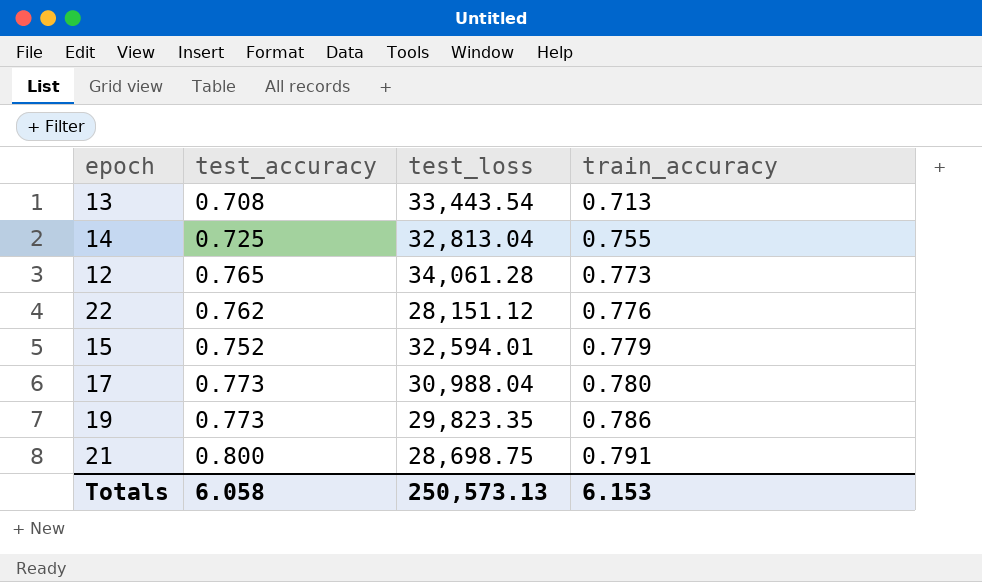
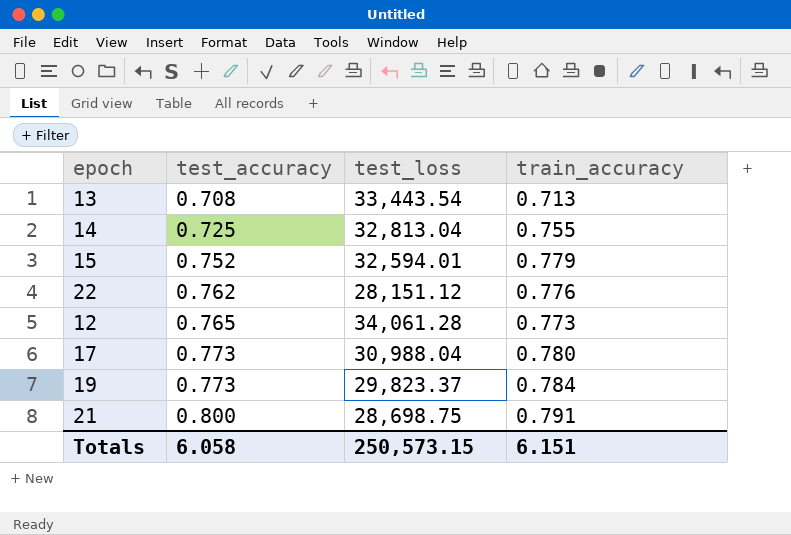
row order: train_accuracy ascending -> test_accuracy ascending
19 | test_loss: 29,823.35 -> 29,823.37
19 | train_accuracy: 0.786 -> 0.784
Totals | test_loss: 250,573.13 -> 250,573.15
Totals | train_accuracy: 6.153 -> 6.151

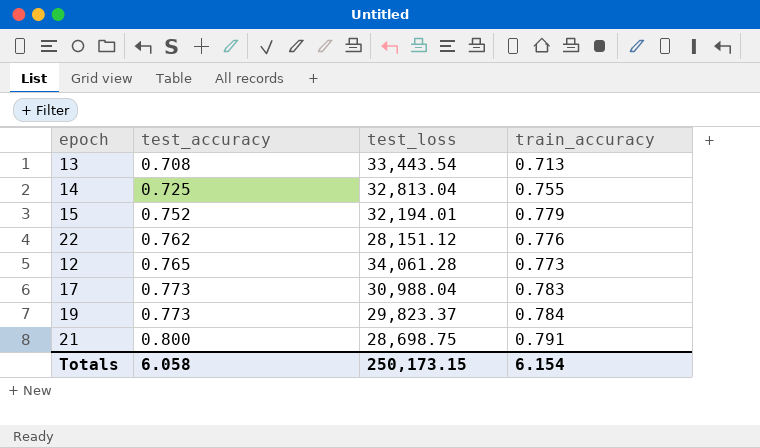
15 | test_loss: 32,594.01 -> 32,194.01
17 | train_accuracy: 0.780 -> 0.783
Totals | test_loss: 250,573.15 -> 250,173.15
Totals | train_accuracy: 6.151 -> 6.154

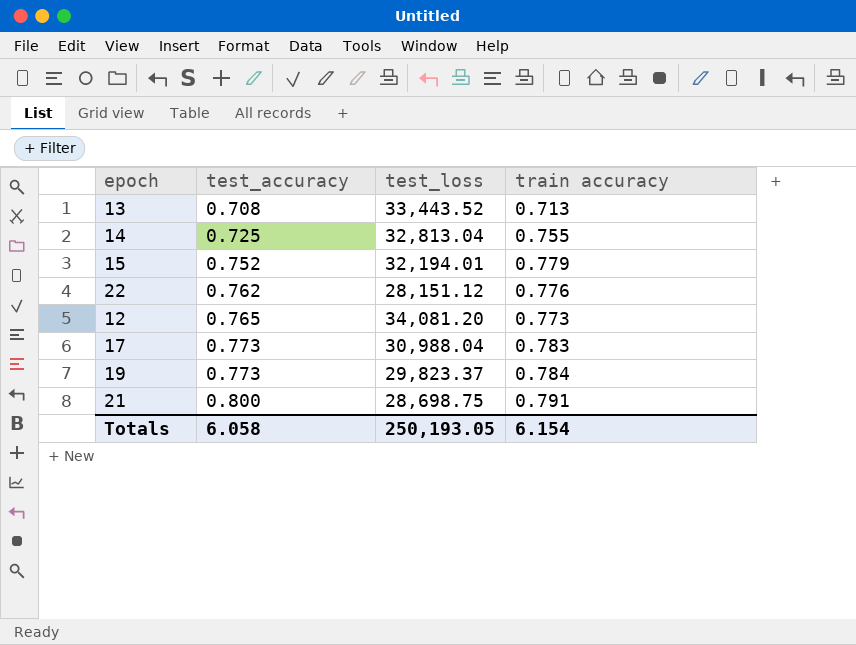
column name: train_accuracy -> train accuracy
13 | test_loss: 33,443.54 -> 33,443.52
12 | test_loss: 34,061.28 -> 34,081.20
Totals | test_loss: 250,173.15 -> 250,193.05

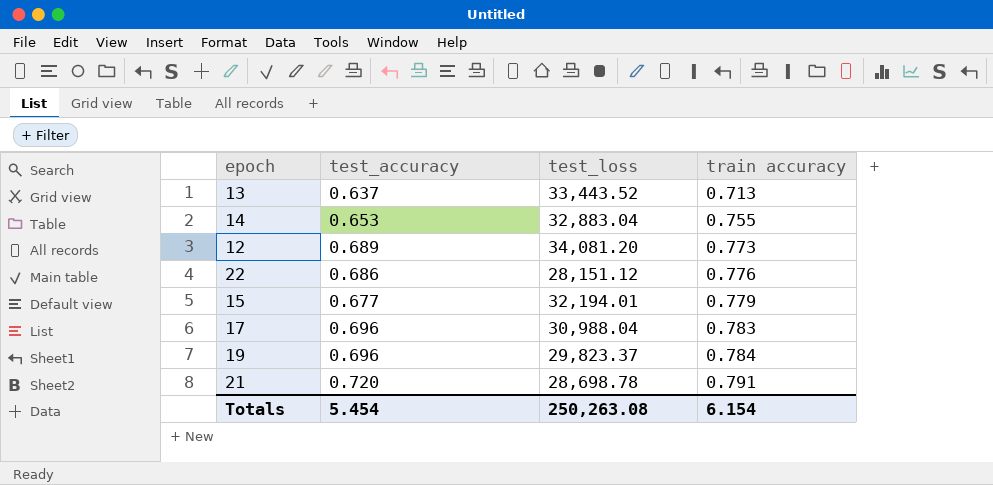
row order: test_accuracy ascending -> train accuracy ascending
13 | test_accuracy: 0.708 -> 0.637
14 | test_accuracy: 0.725 -> 0.653
14 | test_loss: 32,813.04 -> 32,883.04
12 | test_accuracy: 0.765 -> 0.689
22 | test_accuracy: 0.762 -> 0.686
15 | test_accuracy: 0.752 -> 0.677
17 | test_accuracy: 0.773 -> 0.696
19 | test_accuracy: 0.773 -> 0.696
21 | test_accuracy: 0.800 -> 0.720
21 | test_loss: 28,698.75 -> 28,698.78
Totals | test_accuracy: 6.058 -> 5.454
Totals | test_loss: 250,193.05 -> 250,263.08

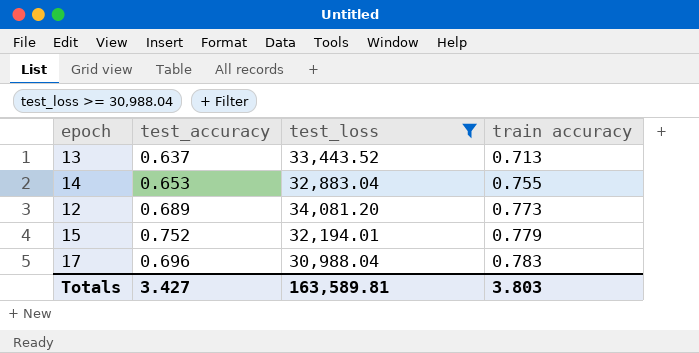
filter: none -> test_loss >= 30,988.04
15 | test_accuracy: 0.677 -> 0.752
Totals | test_accuracy: 5.454 -> 3.427
Totals | test_loss: 250,263.08 -> 163,589.81
Totals | train accuracy: 6.154 -> 3.803

